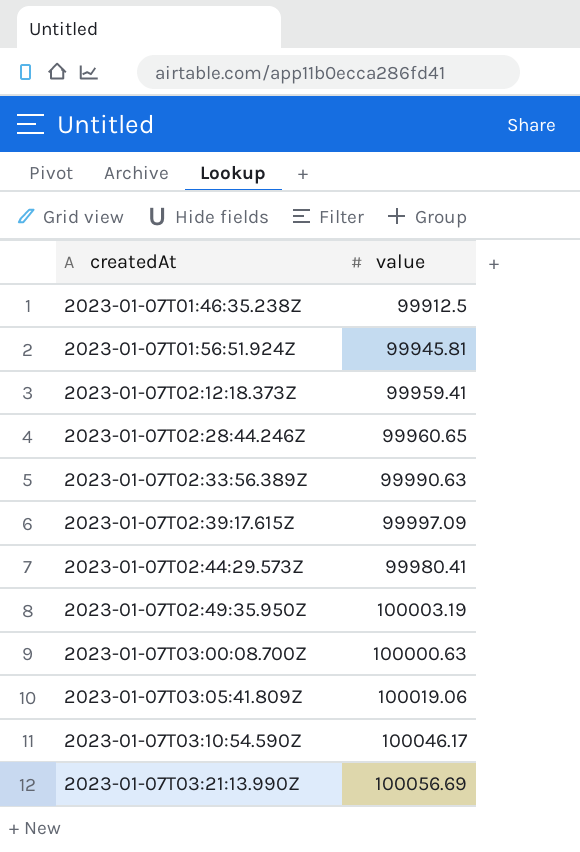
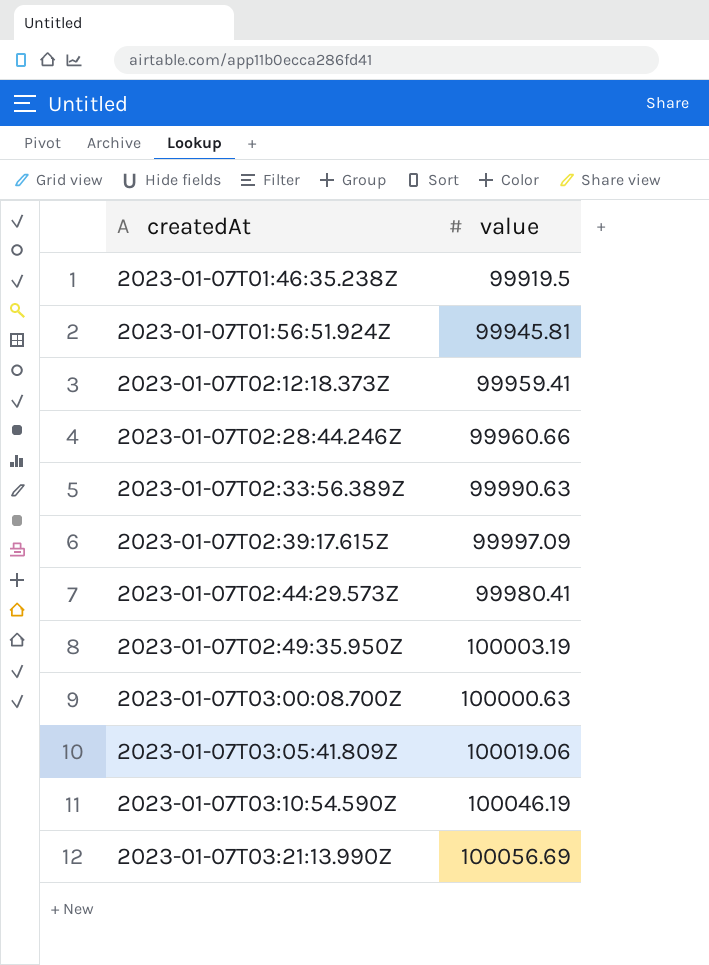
2023-01-07T01:46:35.238Z | value: 99912.5 -> 99919.5
2023-01-07T02:28:44.246Z | value: 99960.65 -> 99960.66
2023-01-07T03:10:54.590Z | value: 100046.17 -> 100046.19

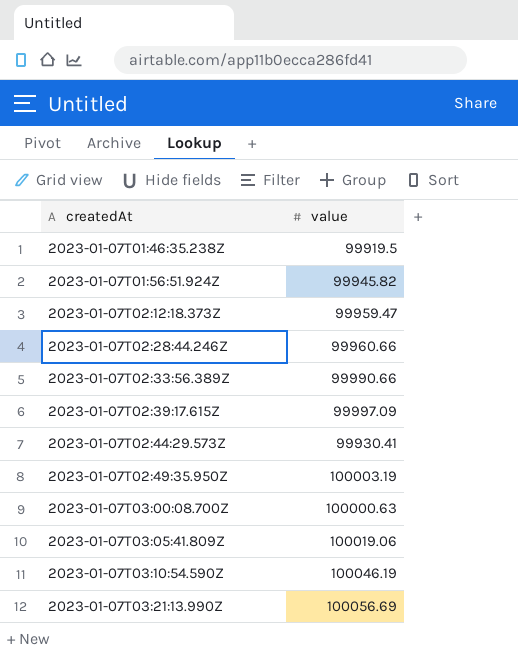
2023-01-07T01:56:51.924Z | value: 99945.81 -> 99945.82
2023-01-07T02:12:18.373Z | value: 99959.41 -> 99959.47
2023-01-07T02:33:56.389Z | value: 99990.63 -> 99990.66
2023-01-07T02:44:29.573Z | value: 99980.41 -> 99930.41

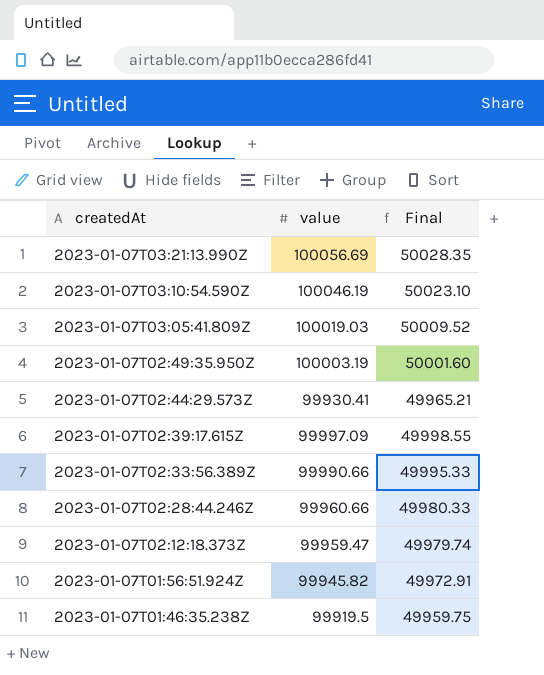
row order: createdAt ascending -> createdAt descending
column Final | formula: none -> [value] * 0.5
row 2023-01-07T03:00:08.700Z: 100000.63 -> none
2023-01-07T03:05:41.809Z | value: 100019.06 -> 100019.03

